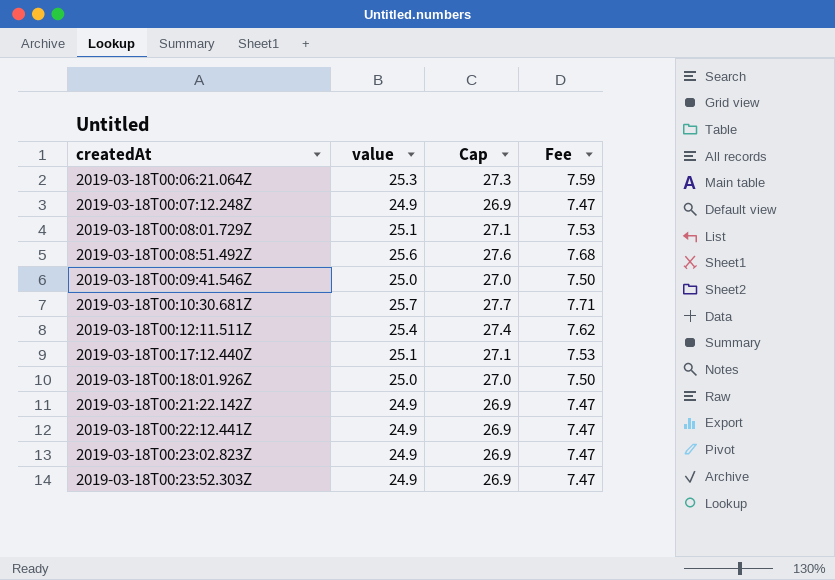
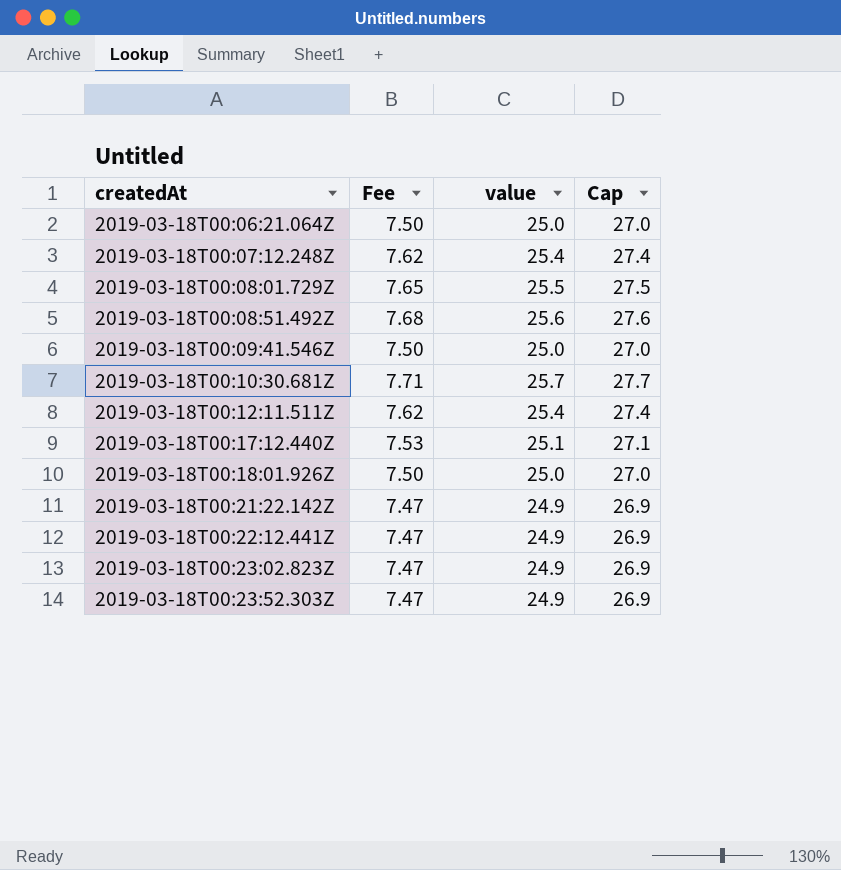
column Fee | position: 4 -> 2
2019-03-18T00:06:21.064Z | Fee: 7.59 -> 7.50
2019-03-18T00:06:21.064Z | value: 25.3 -> 25.0
2019-03-18T00:06:21.064Z | Cap: 27.3 -> 27.0
2019-03-18T00:07:12.248Z | Fee: 7.47 -> 7.62
2019-03-18T00:07:12.248Z | value: 24.9 -> 25.4
2019-03-18T00:07:12.248Z | Cap: 26.9 -> 27.4
2019-03-18T00:08:01.729Z | Fee: 7.53 -> 7.65
2019-03-18T00:08:01.729Z | value: 25.1 -> 25.5
2019-03-18T00:08:01.729Z | Cap: 27.1 -> 27.5

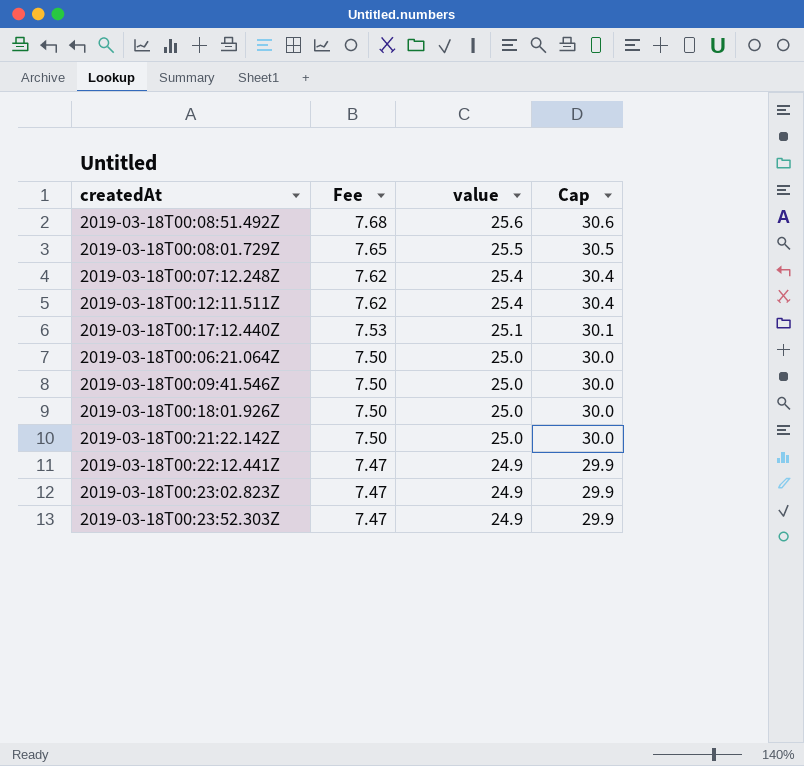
row order: createdAt ascending -> Fee descending
column Cap | formula: [value] + 2 -> [value] + 5
row 2019-03-18T00:10:30.681Z: 7.71 | 25.7 | 27.7 -> none
2019-03-18T00:21:22.142Z | Fee: 7.47 -> 7.50
2019-03-18T00:21:22.142Z | value: 24.9 -> 25.0

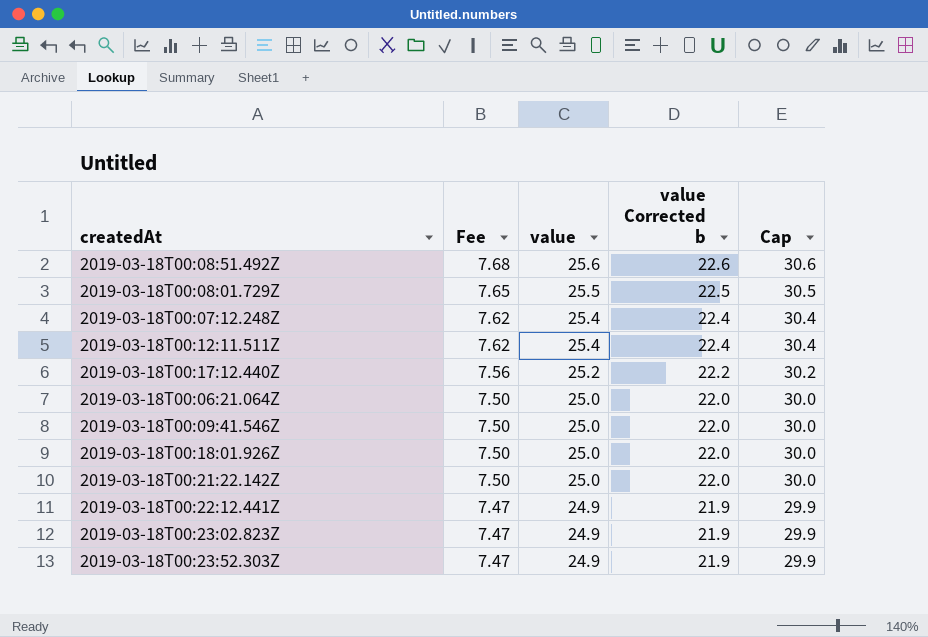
column value Corrected b | formula: none -> [value] - 3
2019-03-18T00:17:12.440Z | Fee: 7.53 -> 7.56
2019-03-18T00:17:12.440Z | value: 25.1 -> 25.2
2019-03-18T00:17:12.440Z | Cap: 30.1 -> 30.2

